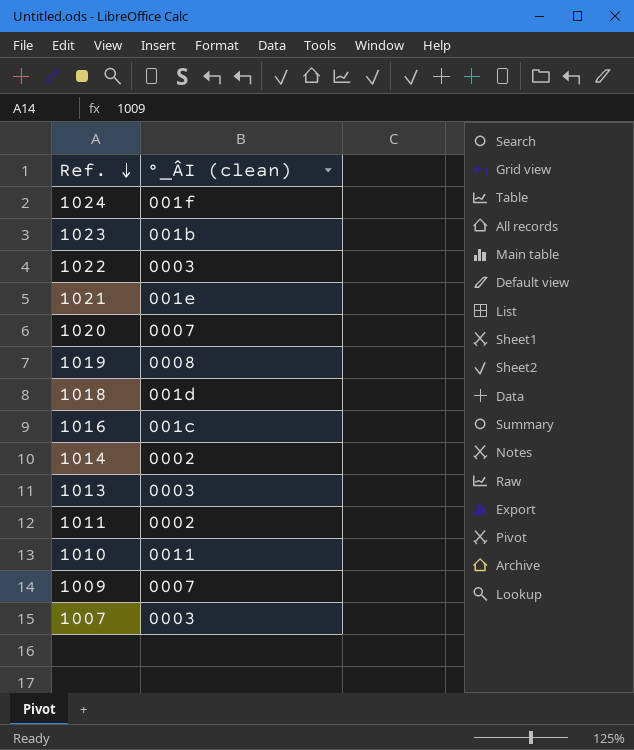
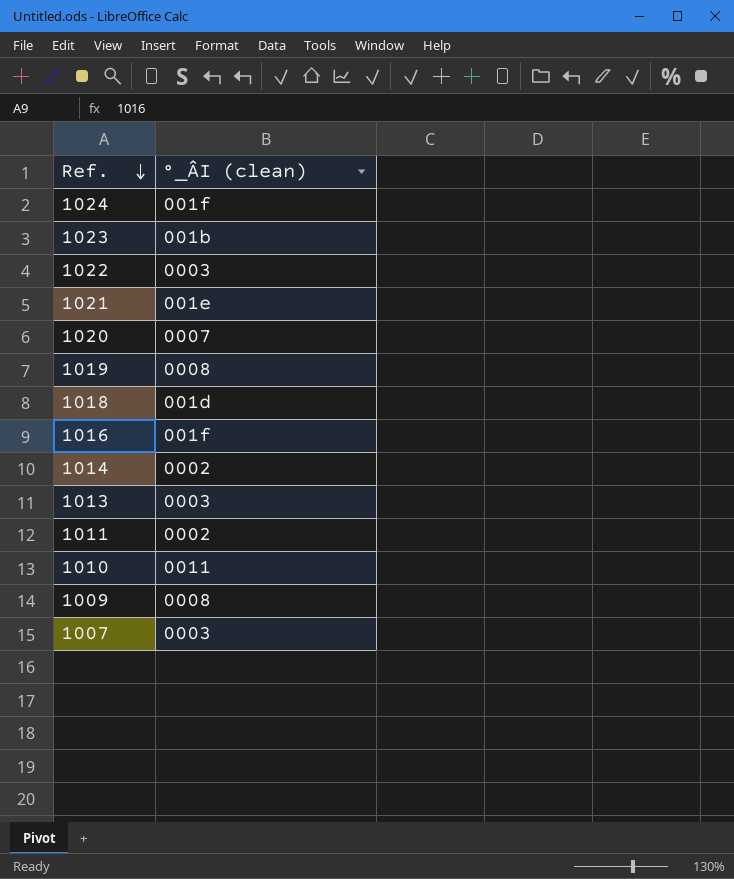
1016 | °_ÂI (clean): 001c -> 001f
1009 | °_ÂI (clean): 0007 -> 0008

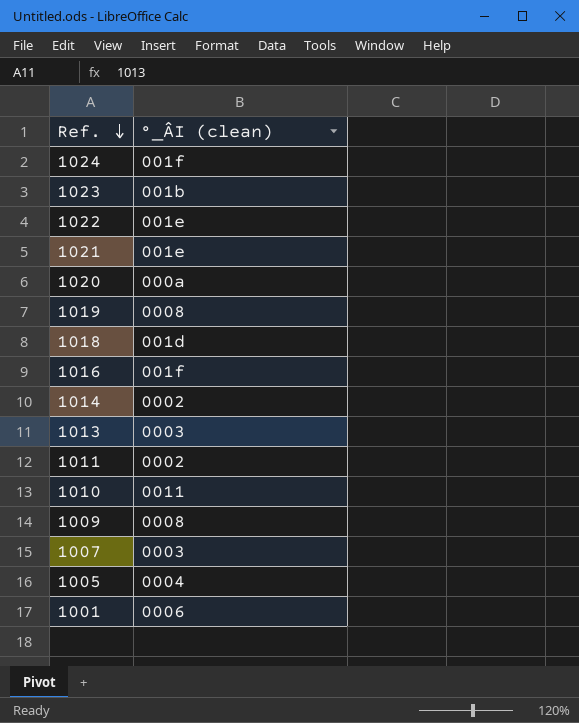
1022 | °_ÂI (clean): 0003 -> 001e
1020 | °_ÂI (clean): 0007 -> 000a
row 1005: none -> 0004
row 1001: none -> 0006

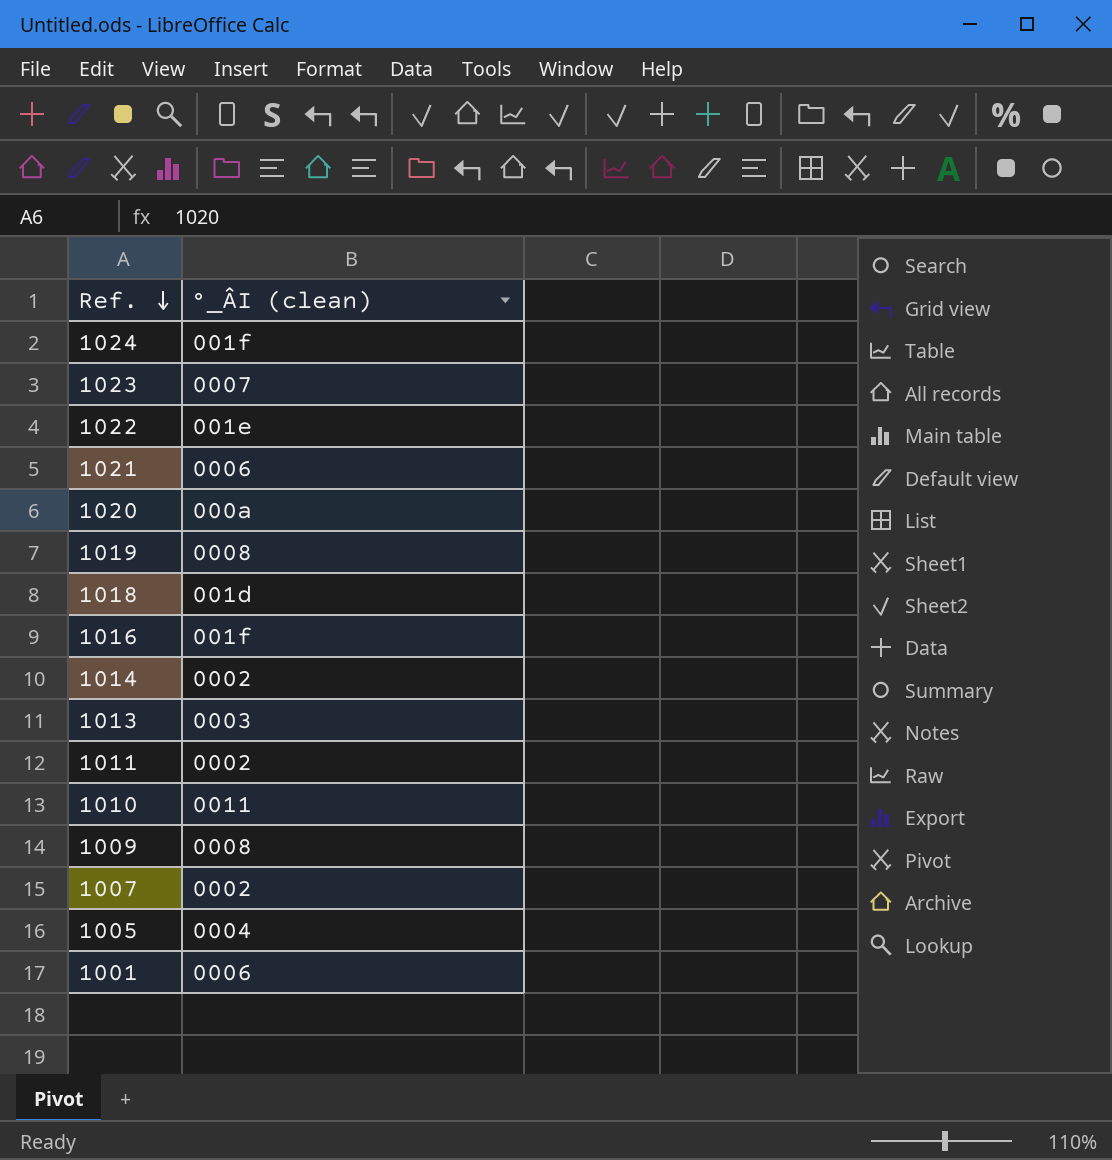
1023 | °_ÂI (clean): 001b -> 0007
1021 | °_ÂI (clean): 001e -> 0006
1007 | °_ÂI (clean): 0003 -> 0002

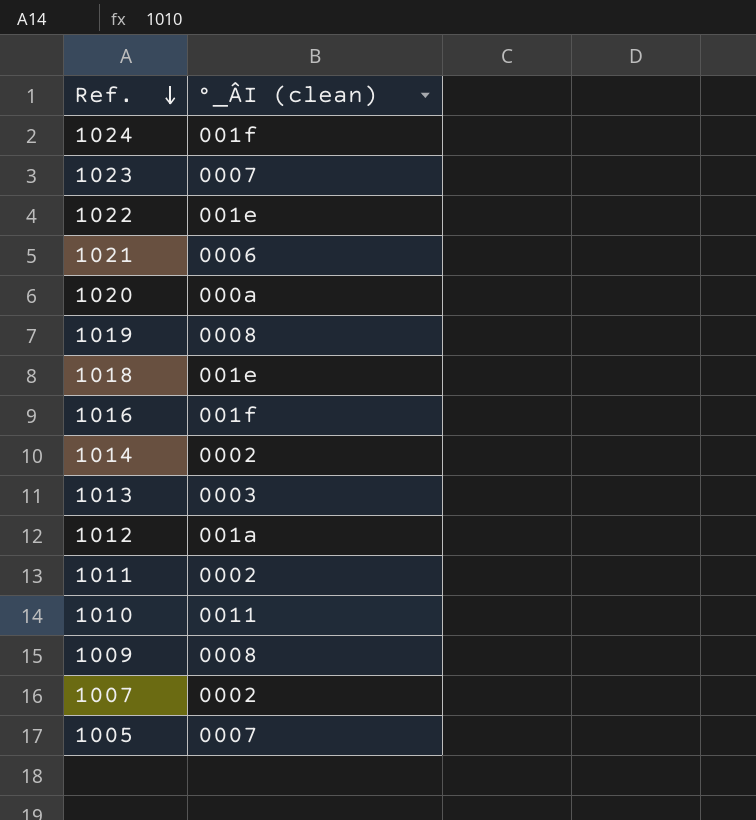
row 1001: 0006 -> none
1018 | °_ÂI (clean): 001d -> 001e
row 1012: none -> 001a
1005 | °_ÂI (clean): 0004 -> 0007

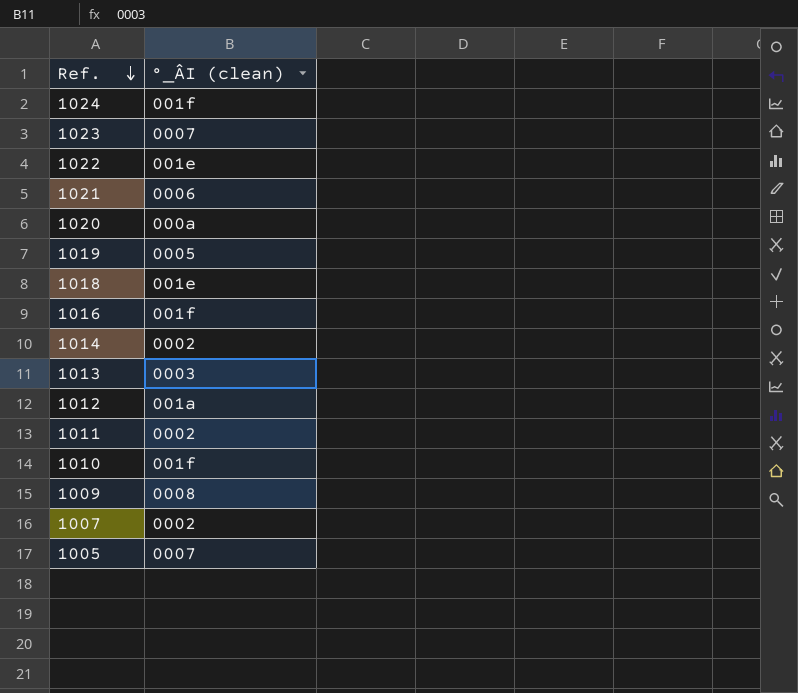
1019 | °_ÂI (clean): 0008 -> 0005
1010 | °_ÂI (clean): 0011 -> 001f

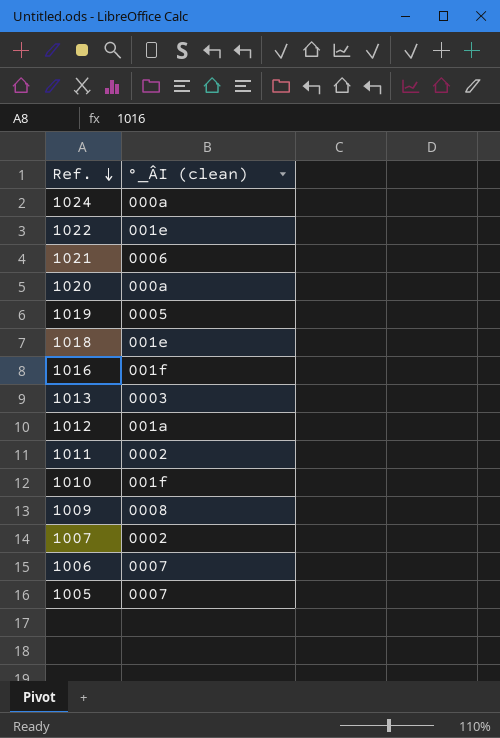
row 1023: 0007 -> none
row 1014: 0002 -> none
1024 | °_ÂI (clean): 001f -> 000a
row 1006: none -> 0007

